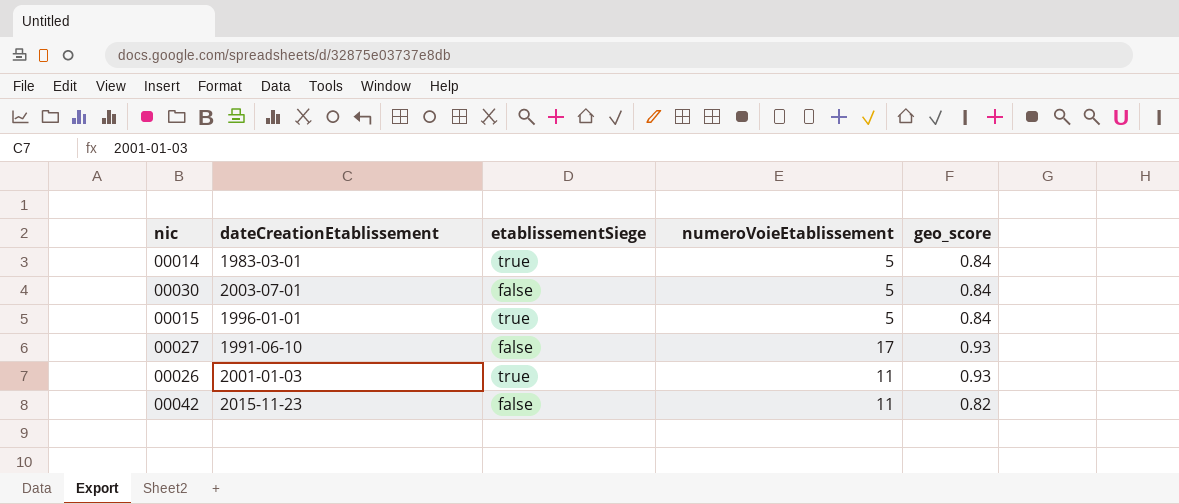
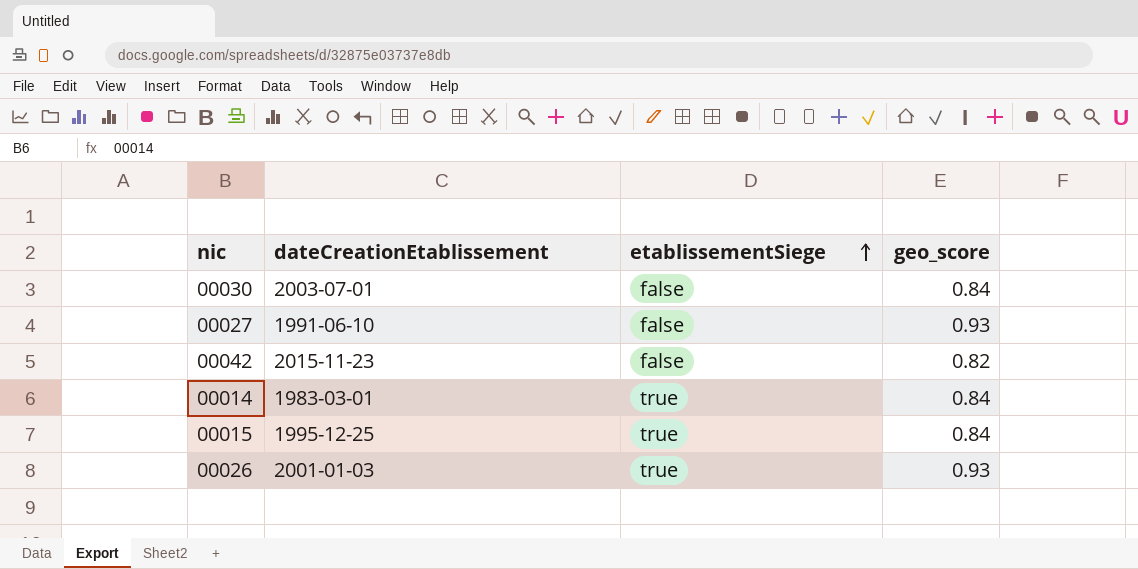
row order: none -> etablissementSiege ascending
column numeroVoieEtablissement | position: 4 -> none
00015 | dateCreationEtablissement: 1996-01-01 -> 1995-12-25

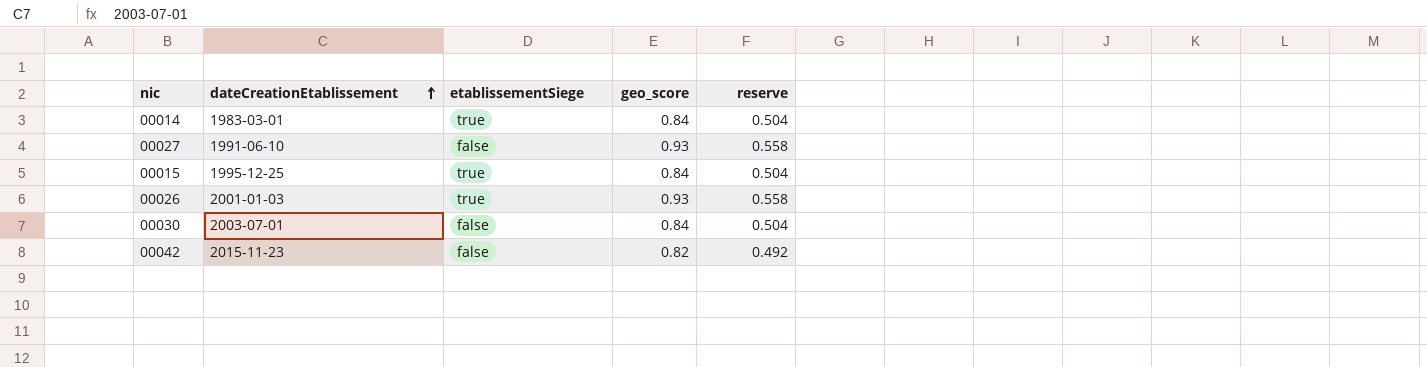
row order: etablissementSiege ascending -> dateCreationEtablissement ascending
column reserve | formula: none -> [geo_score] * 0.6

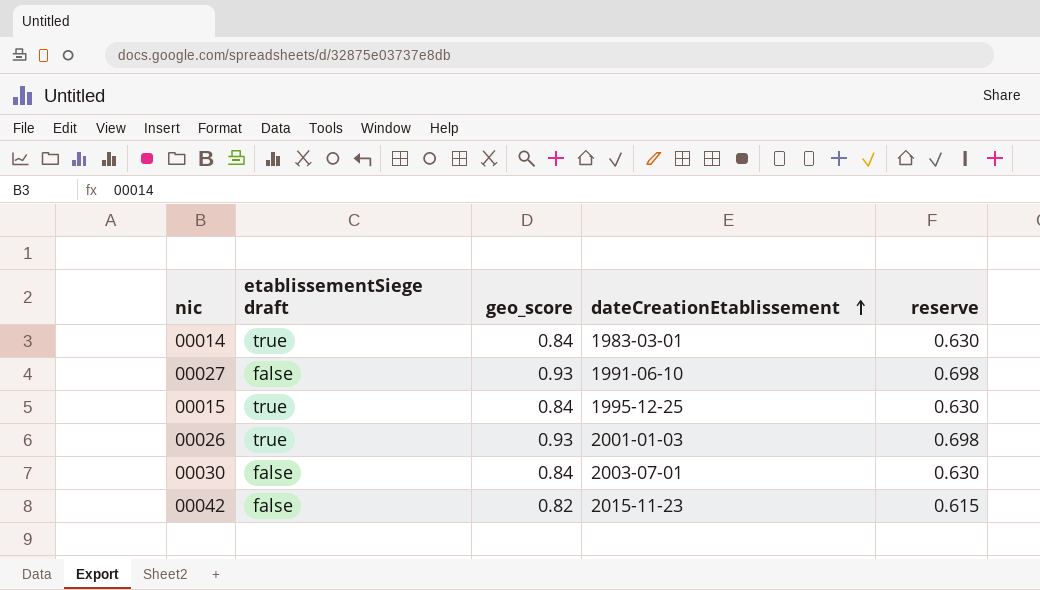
column name: etablissementSiege -> etablissementSiege draft
column dateCreationEtablissement | position: 2 -> 4
column reserve | formula: [geo_score] * 0.6 -> [geo_score] * 0.75

